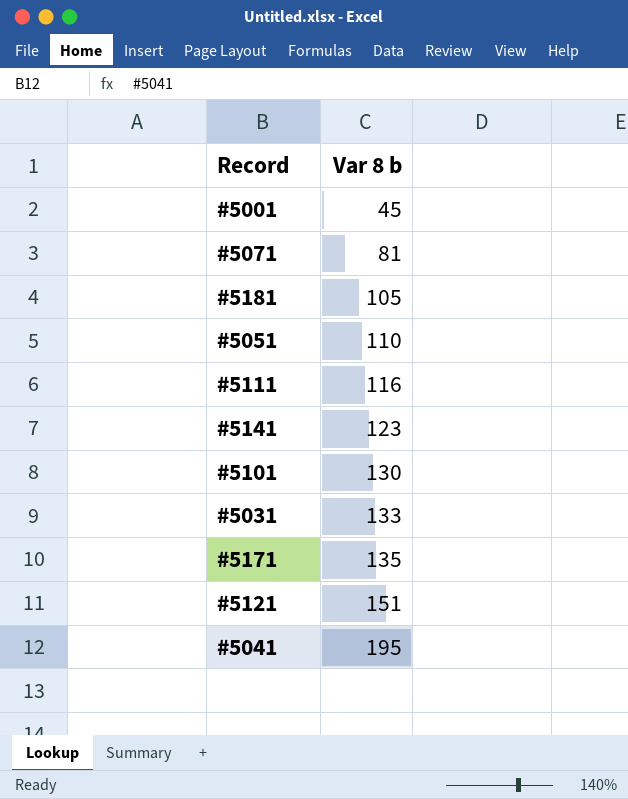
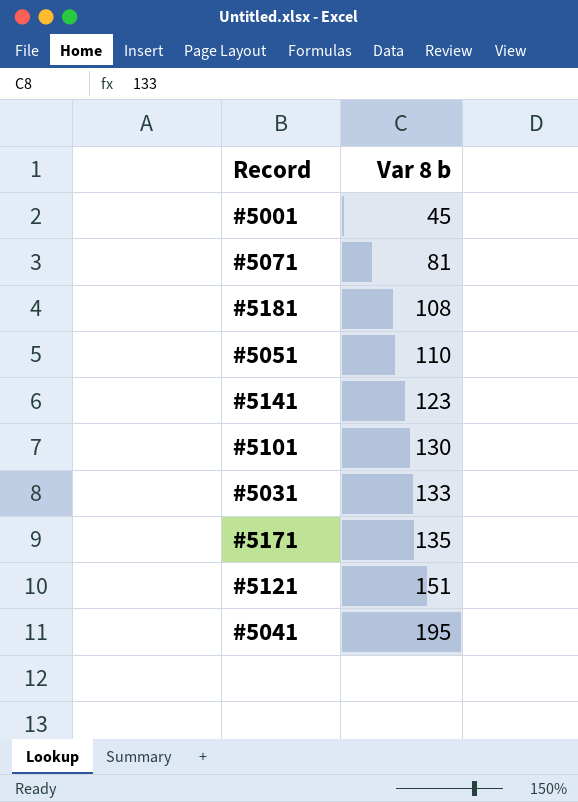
row #5111: 116 -> none
#5181 | Var 8 b: 105 -> 108

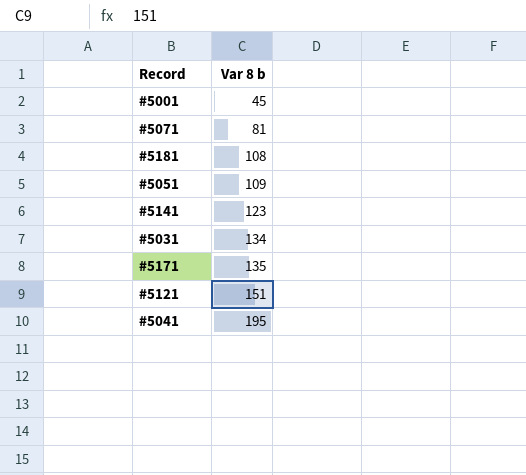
row #5101: 130 -> none
#5051 | Var 8 b: 110 -> 109
#5031 | Var 8 b: 133 -> 134

